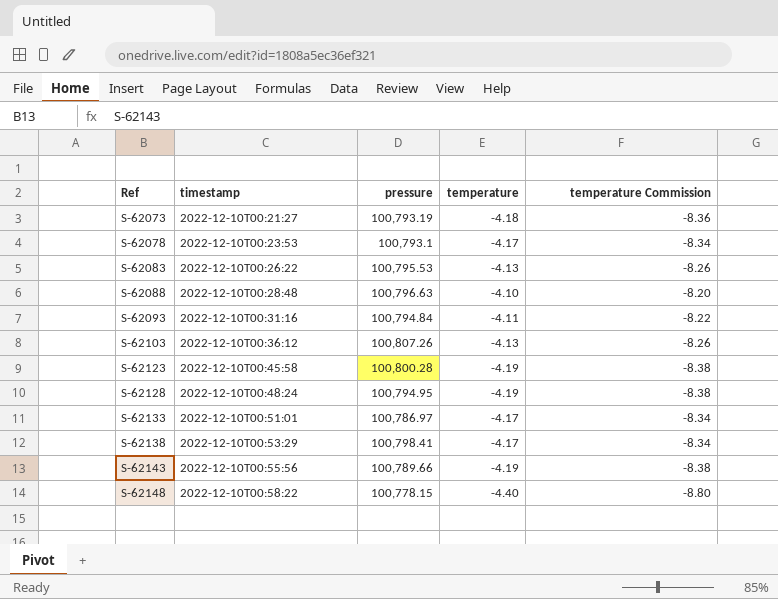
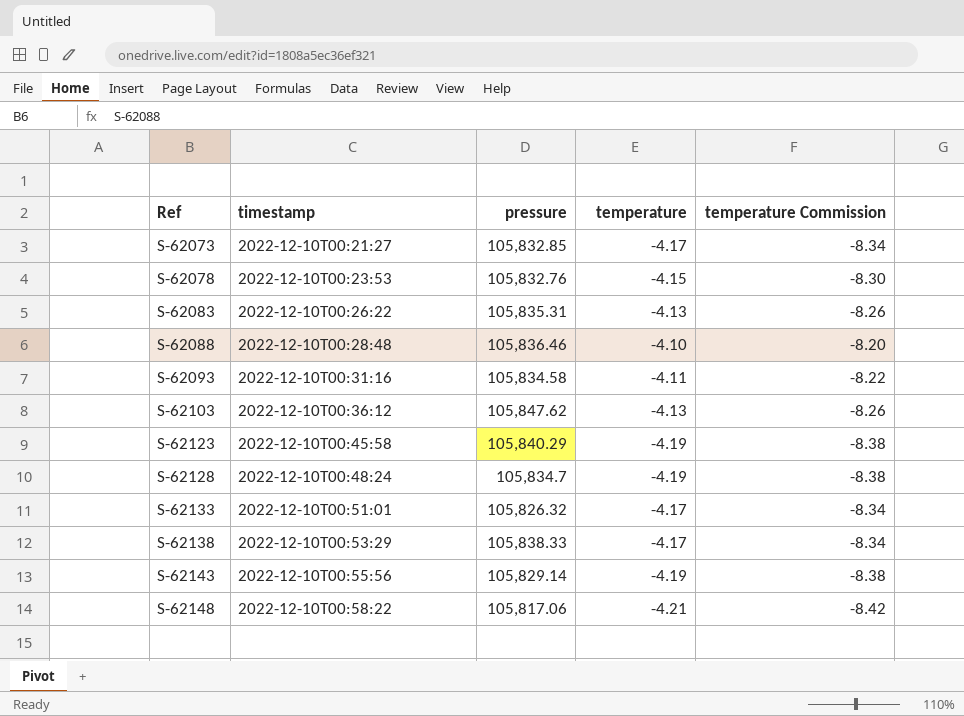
S-62073 | pressure: 100,793.19 -> 105,832.85
S-62073 | temperature: -4.18 -> -4.17
S-62073 | temperature Commission: -8.36 -> -8.34
S-62078 | pressure: 100,793.1 -> 105,832.76
S-62078 | temperature: -4.17 -> -4.15
S-62078 | temperature Commission: -8.34 -> -8.30
S-62083 | pressure: 100,795.53 -> 105,835.31
S-62088 | pressure: 100,796.63 -> 105,836.46
S-62093 | pressure: 100,794.84 -> 105,834.58
S-62103 | pressure: 100,807.26 -> 105,847.62
S-62123 | pressure: 100,800.28 -> 105,840.29
S-62128 | pressure: 100,794.95 -> 105,834.7
S-62133 | pressure: 100,786.97 -> 105,826.32
S-62138 | pressure: 100,798.41 -> 105,838.33
S-62143 | pressure: 100,789.66 -> 105,829.14
S-62148 | pressure: 100,778.15 -> 105,817.06
S-62148 | temperature: -4.40 -> -4.21
S-62148 | temperature Commission: -8.80 -> -8.42

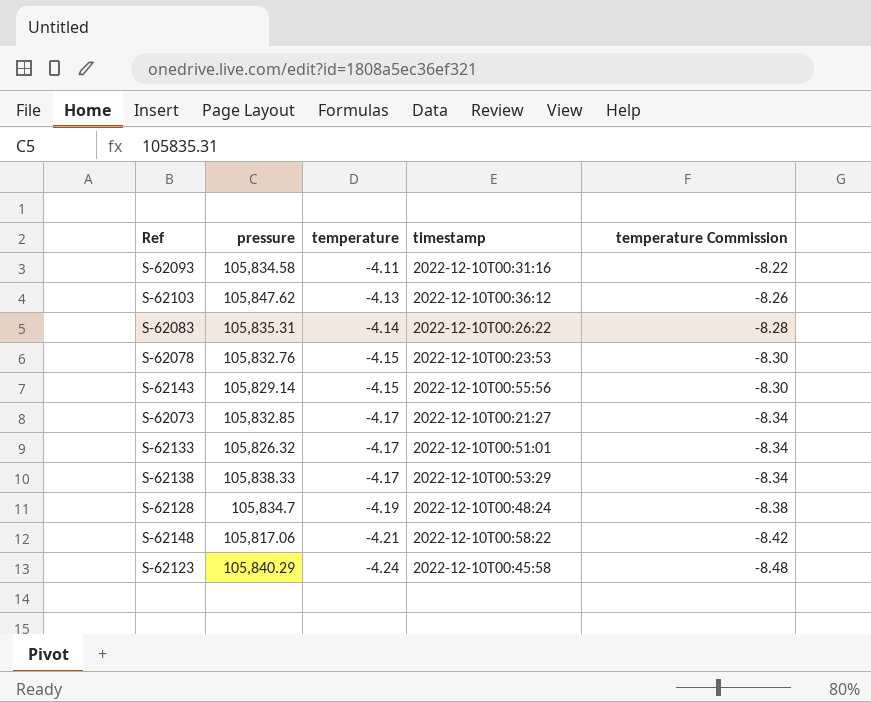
row order: Ref ascending -> temperature descending
column timestamp | position: 2 -> 4
row S-62088: 2022-12-10T00:28:48 | 105,836.46 | -4.10 | -8.20 -> none
S-62083 | temperature: -4.13 -> -4.14
S-62083 | temperature Commission: -8.26 -> -8.28
S-62143 | temperature: -4.19 -> -4.15
S-62143 | temperature Commission: -8.38 -> -8.30
S-62123 | temperature: -4.19 -> -4.24
S-62123 | temperature Commission: -8.38 -> -8.48

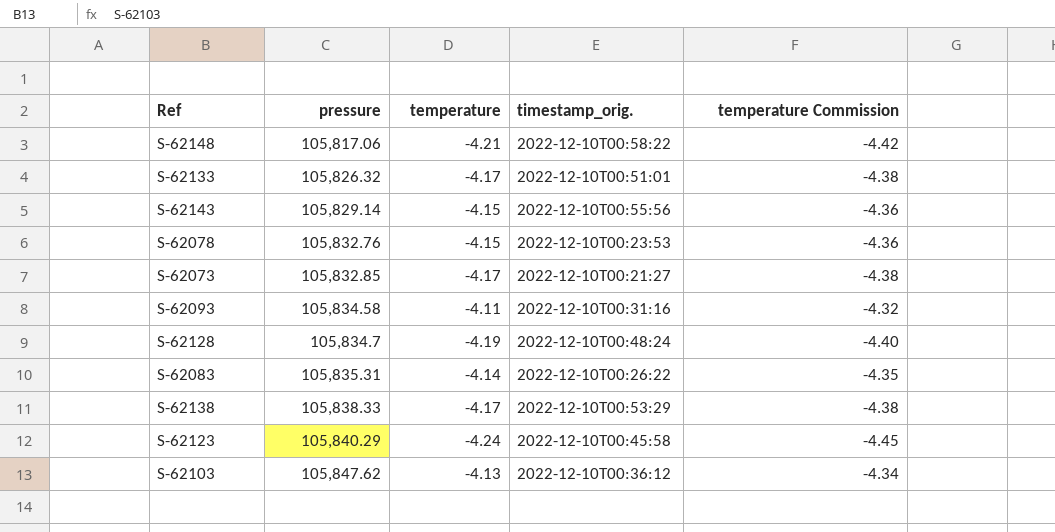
row order: temperature descending -> pressure ascending
column name: timestamp -> timestamp_orig.
column temperature Commission | formula: [temperature] * 2 -> [temperature] * 1.05

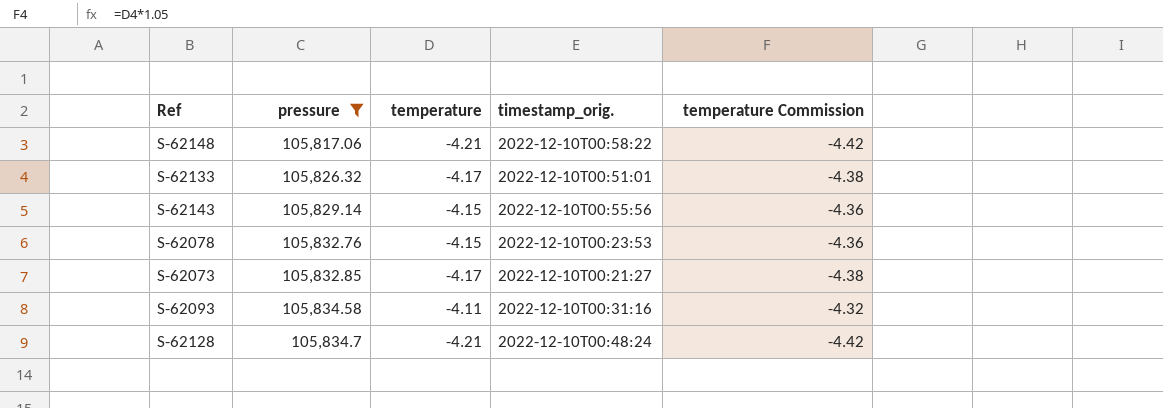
filter: none -> pressure <= 105,834.7
S-62128 | temperature: -4.19 -> -4.21
S-62128 | temperature Commission: -4.40 -> -4.42

